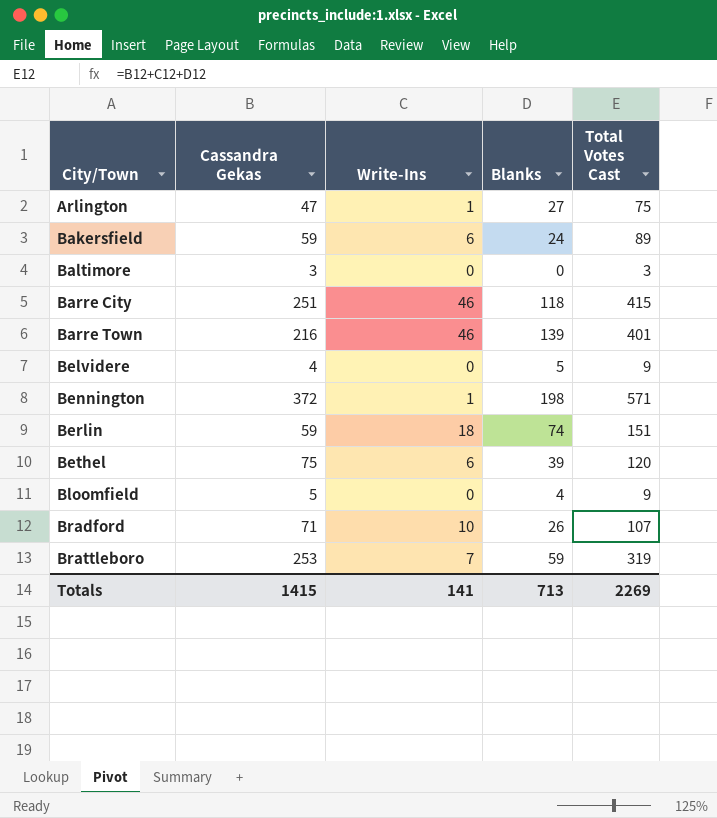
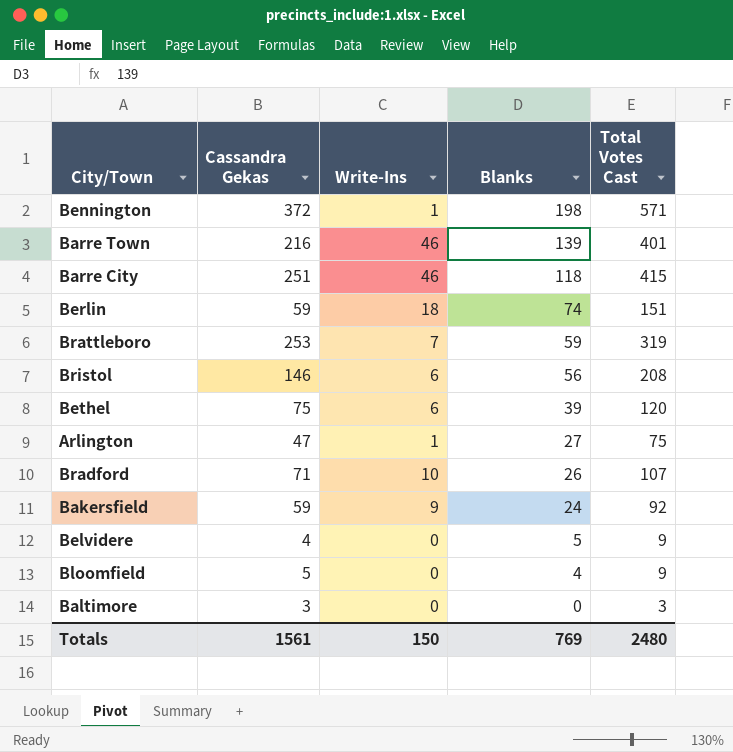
row order: City/Town ascending -> Blanks descending
row Bristol: none -> 146 | 6 | 56 | 208
Bakersfield | Write-Ins: 6 -> 9
Bakersfield | Total Votes Cast: 89 -> 92
Totals | Cassandra Gekas: 1415 -> 1561
Totals | Write-Ins: 141 -> 150
Totals | Blanks: 713 -> 769
Totals | Total Votes Cast: 2269 -> 2480

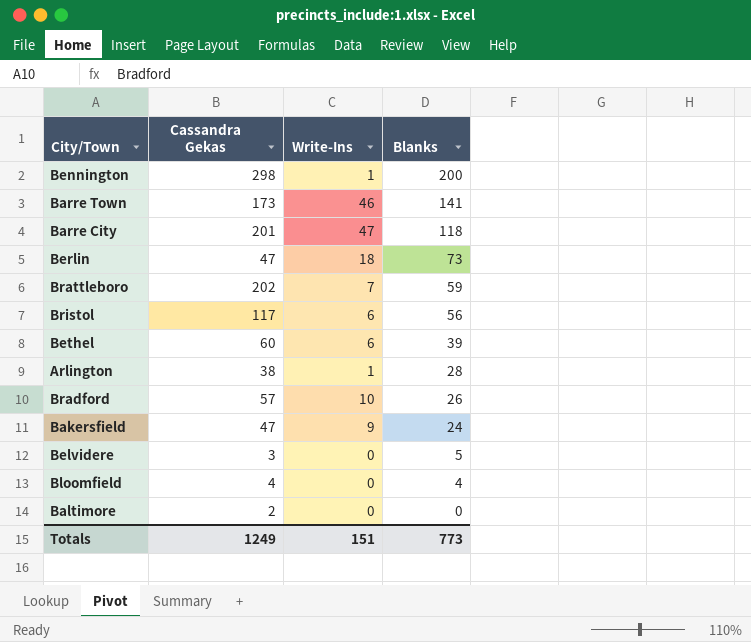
column Total Votes Cast | formula: [Cassandra Gekas] + [Write-Ins] + [Blanks] -> none
Bennington | Cassandra Gekas: 372 -> 298
Bennington | Blanks: 198 -> 200
Barre Town | Cassandra Gekas: 216 -> 173
Barre Town | Blanks: 139 -> 141
Barre City | Cassandra Gekas: 251 -> 201
Barre City | Write-Ins: 46 -> 47
Berlin | Cassandra Gekas: 59 -> 47
Berlin | Blanks: 74 -> 73
Brattleboro | Cassandra Gekas: 253 -> 202
Bristol | Cassandra Gekas: 146 -> 117
Bethel | Cassandra Gekas: 75 -> 60
Arlington | Cassandra Gekas: 47 -> 38
Arlington | Blanks: 27 -> 28
Bradford | Cassandra Gekas: 71 -> 57
Bakersfield | Cassandra Gekas: 59 -> 47
Belvidere | Cassandra Gekas: 4 -> 3
Bloomfield | Cassandra Gekas: 5 -> 4
Baltimore | Cassandra Gekas: 3 -> 2
Totals | Cassandra Gekas: 1561 -> 1249
Totals | Write-Ins: 150 -> 151
Totals | Blanks: 769 -> 773

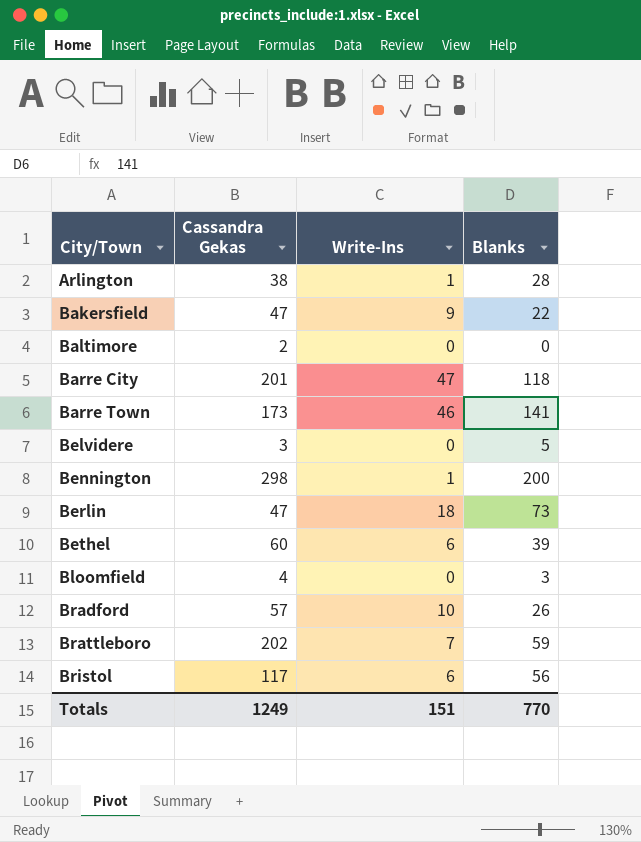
row order: Blanks descending -> City/Town ascending
Bakersfield | Blanks: 24 -> 22
Bloomfield | Blanks: 4 -> 3
Totals | Blanks: 773 -> 770

